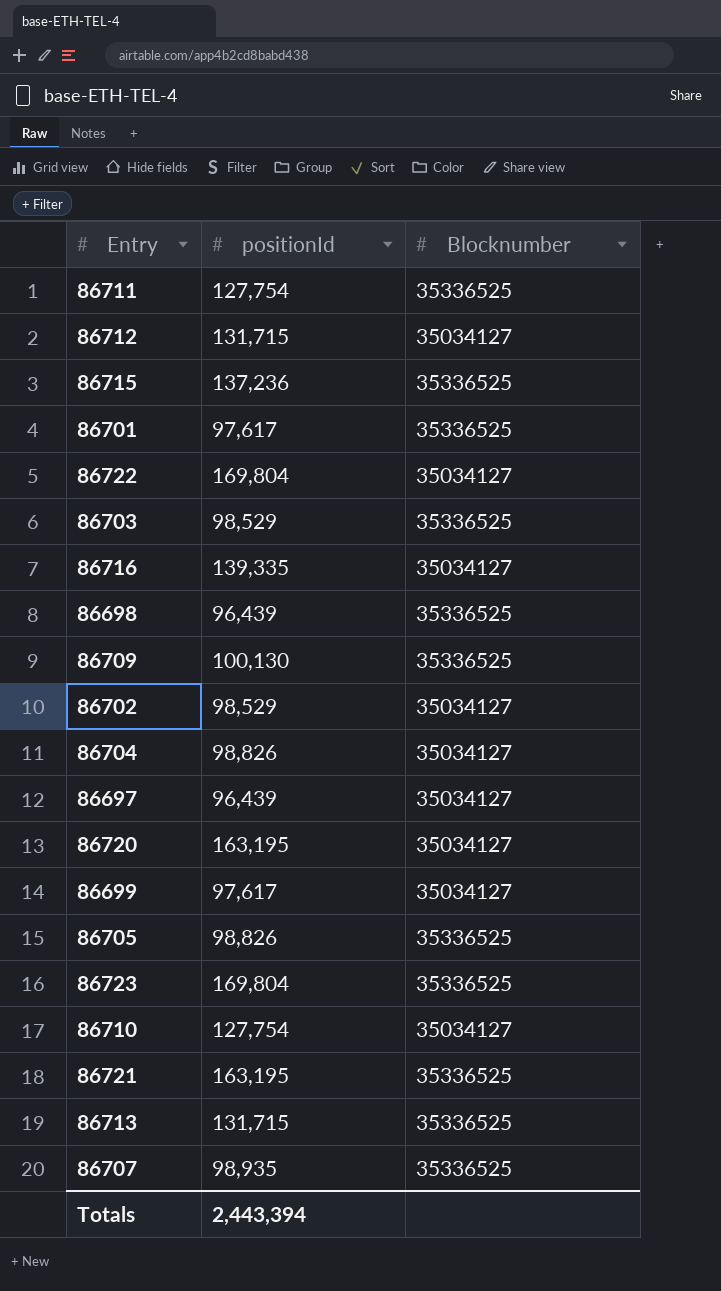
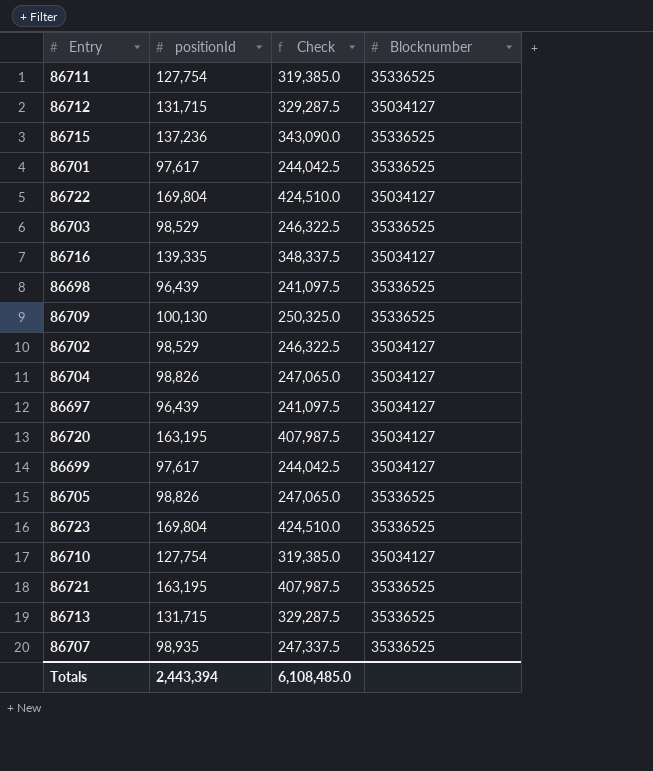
column Check | formula: none -> [positionId] * 2.5

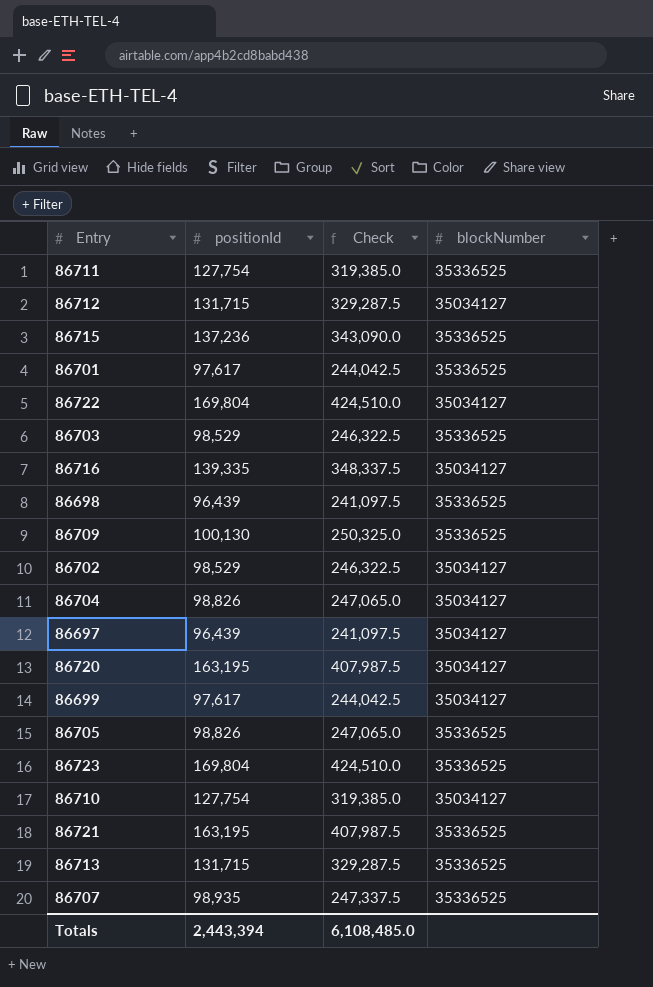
column name: Blocknumber -> blockNumber

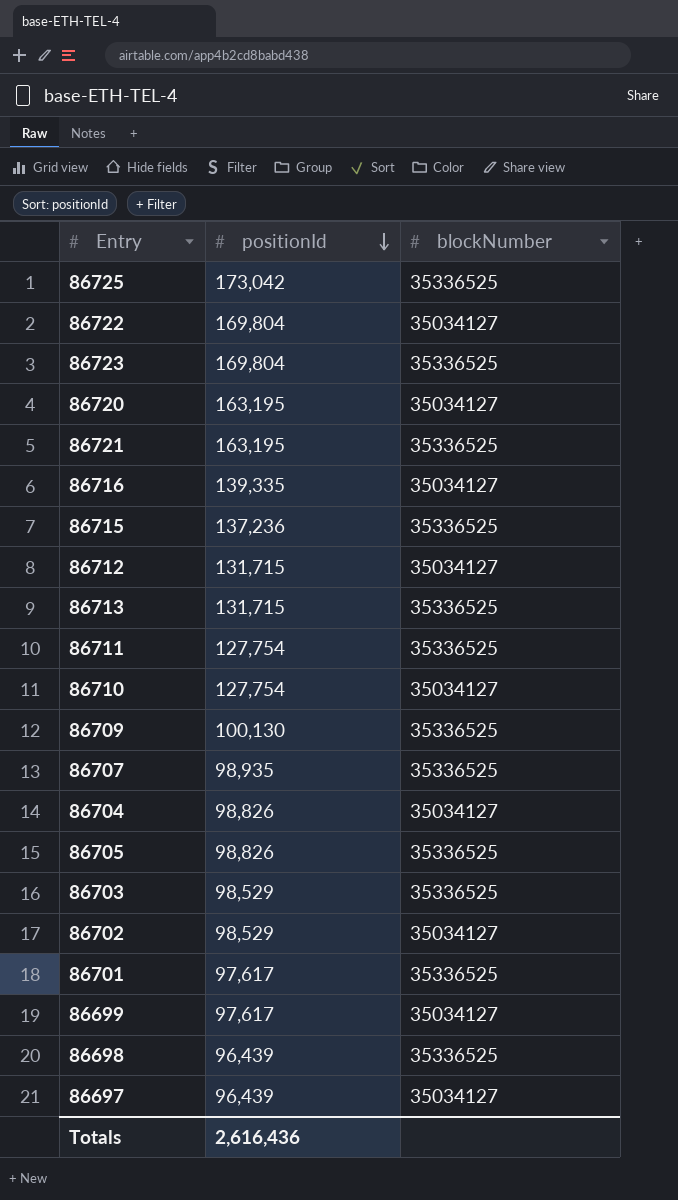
row order: none -> positionId descending
column Check | formula: [positionId] * 2.5 -> none
row 86725: none -> 173,042 | 35336525
Totals | positionId: 2,443,394 -> 2,616,436

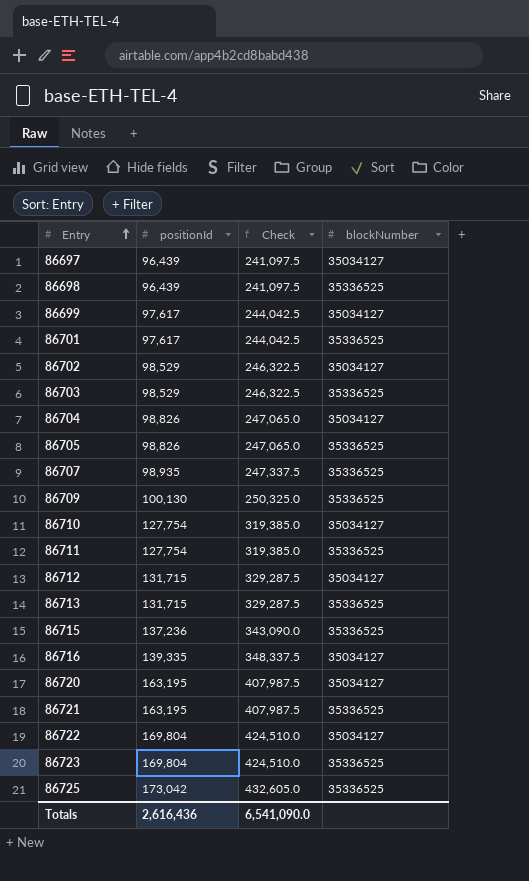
row order: positionId descending -> Entry ascending
column Check | formula: none -> [positionId] * 2.5

